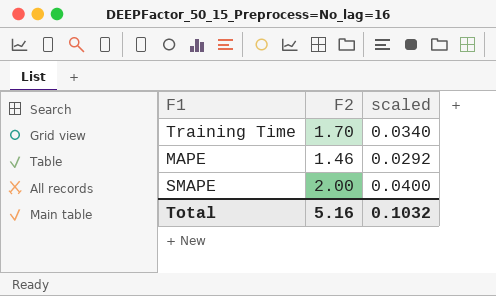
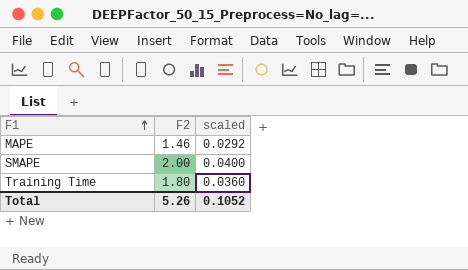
row order: none -> F1 ascending
Training Time | F2: 1.70 -> 1.80
Training Time | scaled: 0.0340 -> 0.0360
Total | F2: 5.16 -> 5.26
Total | scaled: 0.1032 -> 0.1052

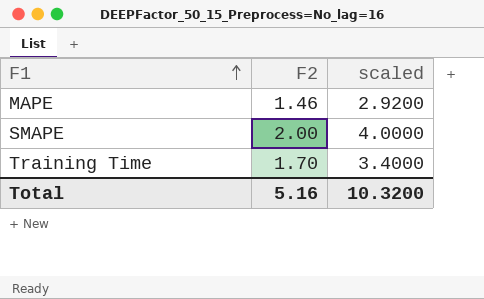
column scaled | formula: [F2] * 0.02 -> [F2] * 2
Training Time | F2: 1.80 -> 1.70
Total | F2: 5.26 -> 5.16
Total | scaled: 0.1052 -> 10.3200

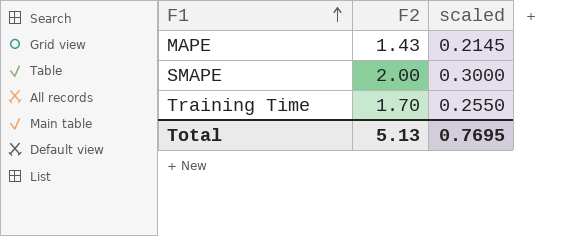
column scaled | formula: [F2] * 2 -> [F2] * 0.15
MAPE | F2: 1.46 -> 1.43
Total | F2: 5.16 -> 5.13
Total | scaled: 10.3200 -> 0.7695

